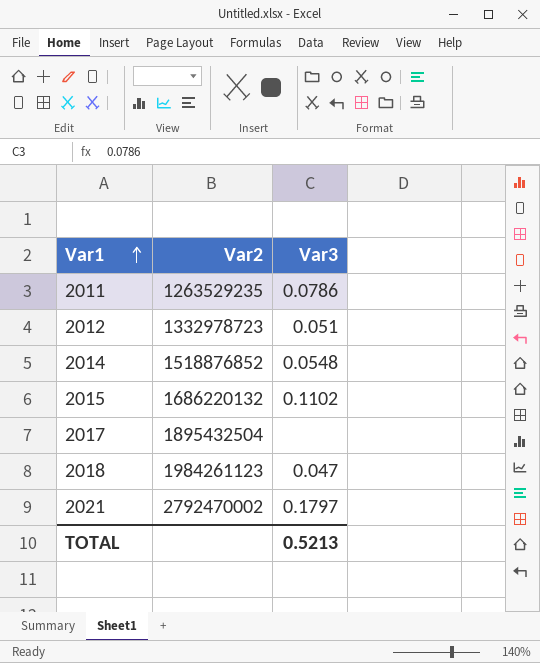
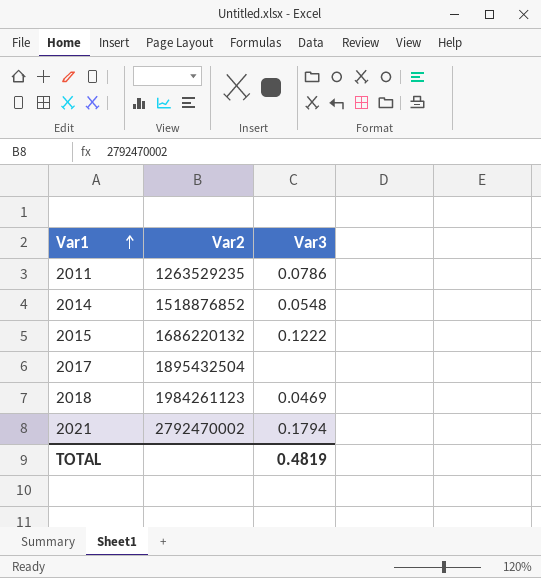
row 2012: 1332978723 | 0.051 -> none
2015 | Var3: 0.1102 -> 0.1222
2018 | Var3: 0.047 -> 0.0469
2021 | Var3: 0.1797 -> 0.1794
TOTAL | Var3: 0.5213 -> 0.4819

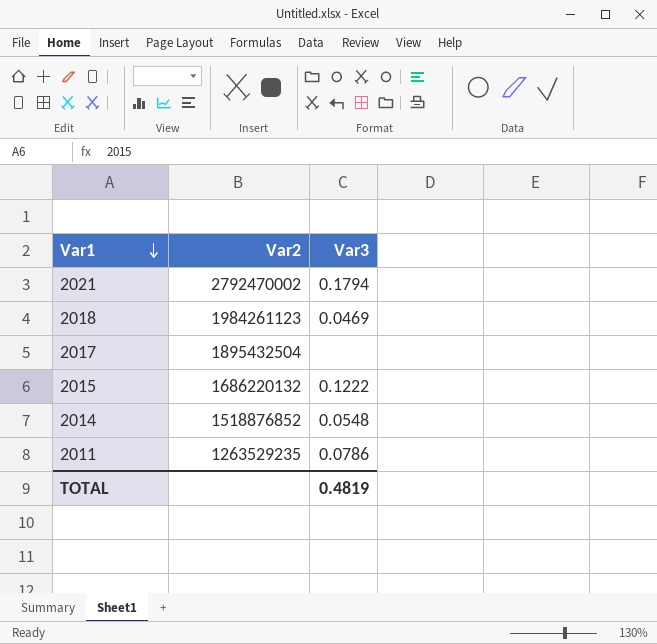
row order: Var1 ascending -> Var1 descending

